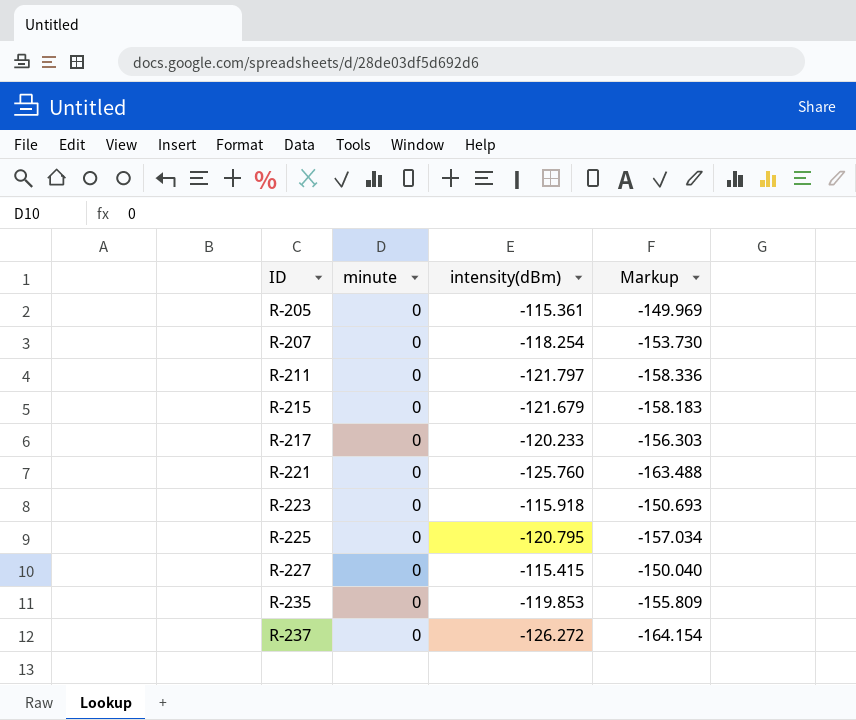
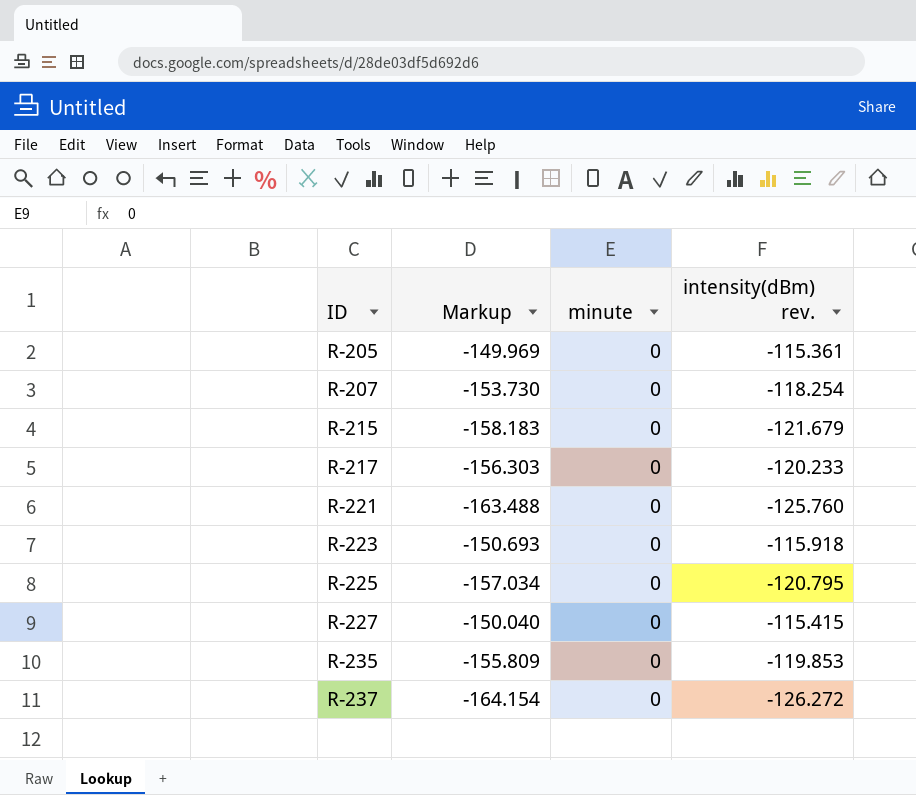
column Markup | position: 4 -> 2
column name: intensity(dBm) -> intensity(dBm) rev.
row R-211: 0 | -121.797 | -158.336 -> none

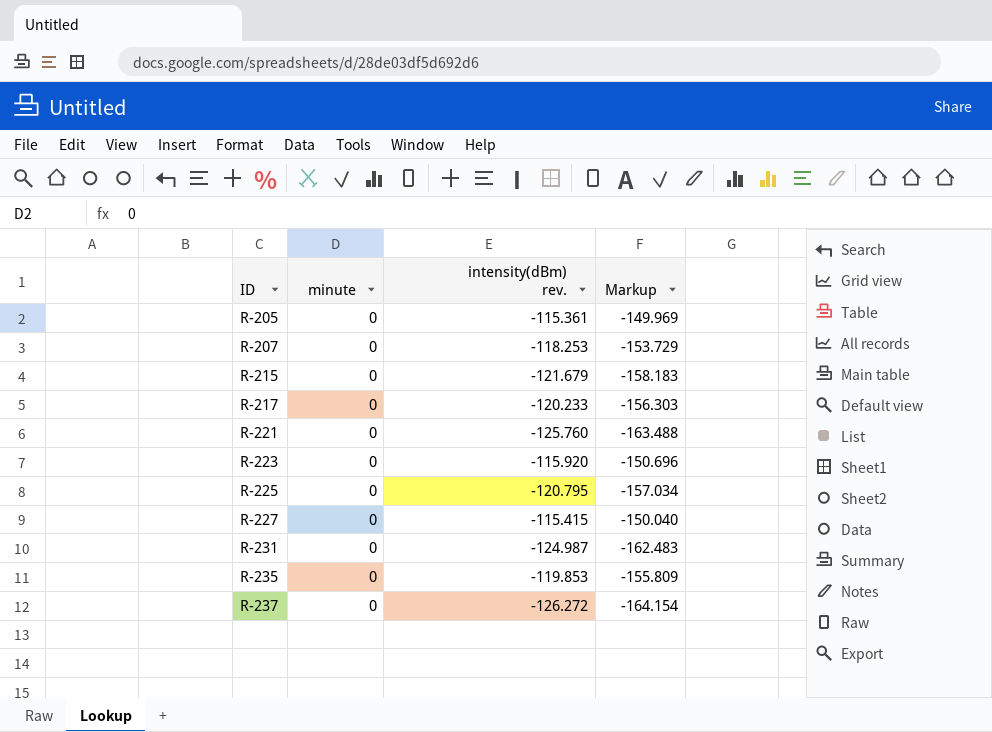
column Markup | position: 2 -> 4
R-207 | intensity(dBm) rev.: -118.254 -> -118.253
R-207 | Markup: -153.730 -> -153.729
R-223 | intensity(dBm) rev.: -115.918 -> -115.920
R-223 | Markup: -150.693 -> -150.696
row R-231: none -> 0 | -124.987 | -162.483

